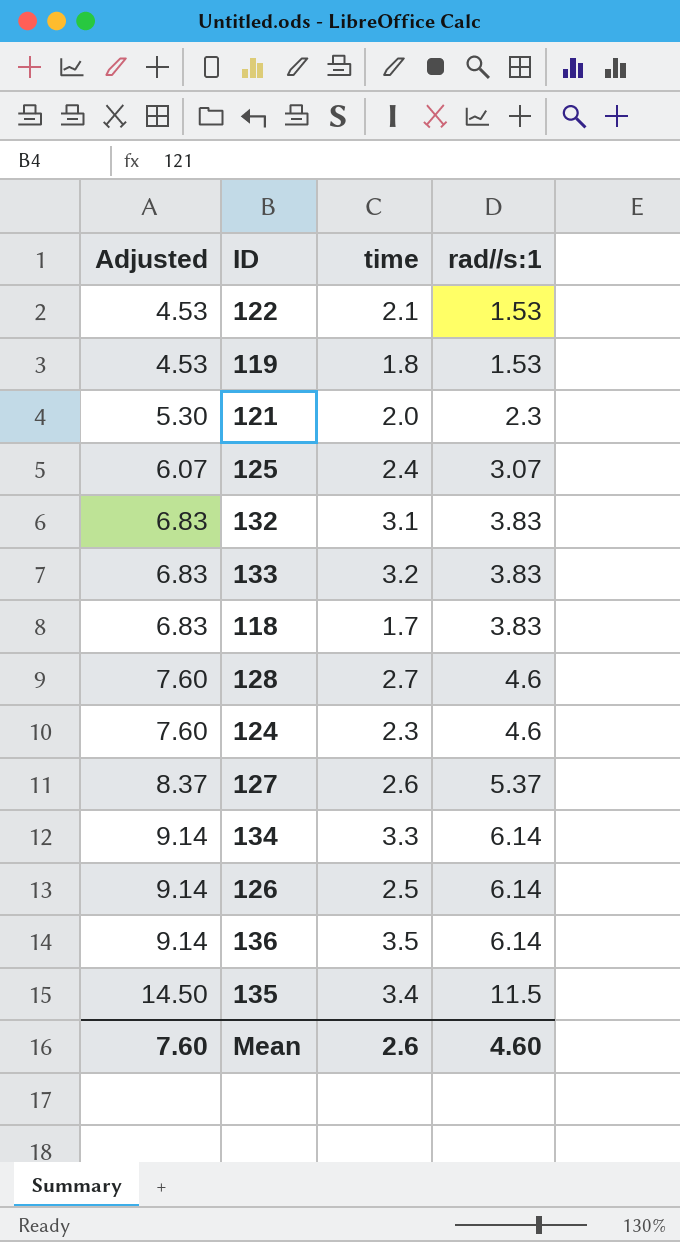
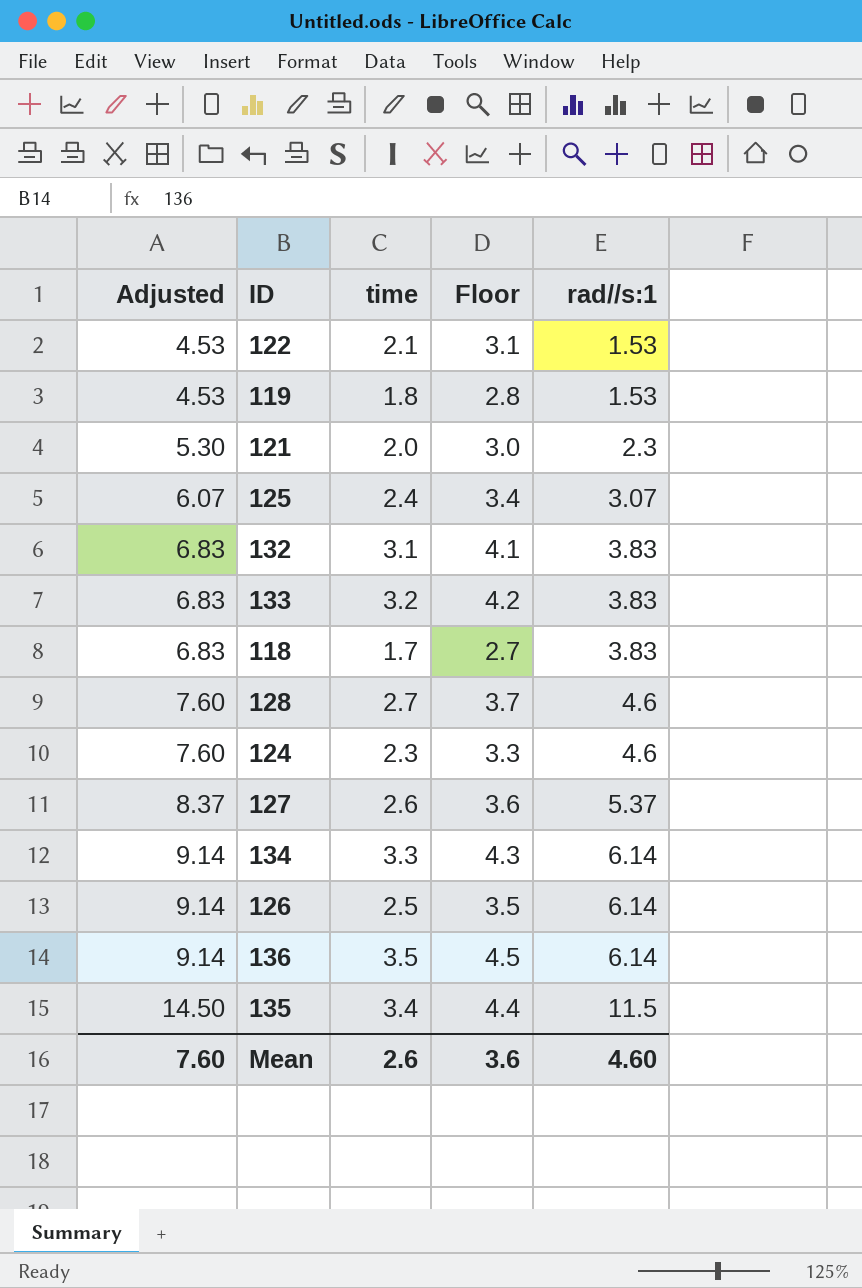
column Floor | formula: none -> [time] + 1

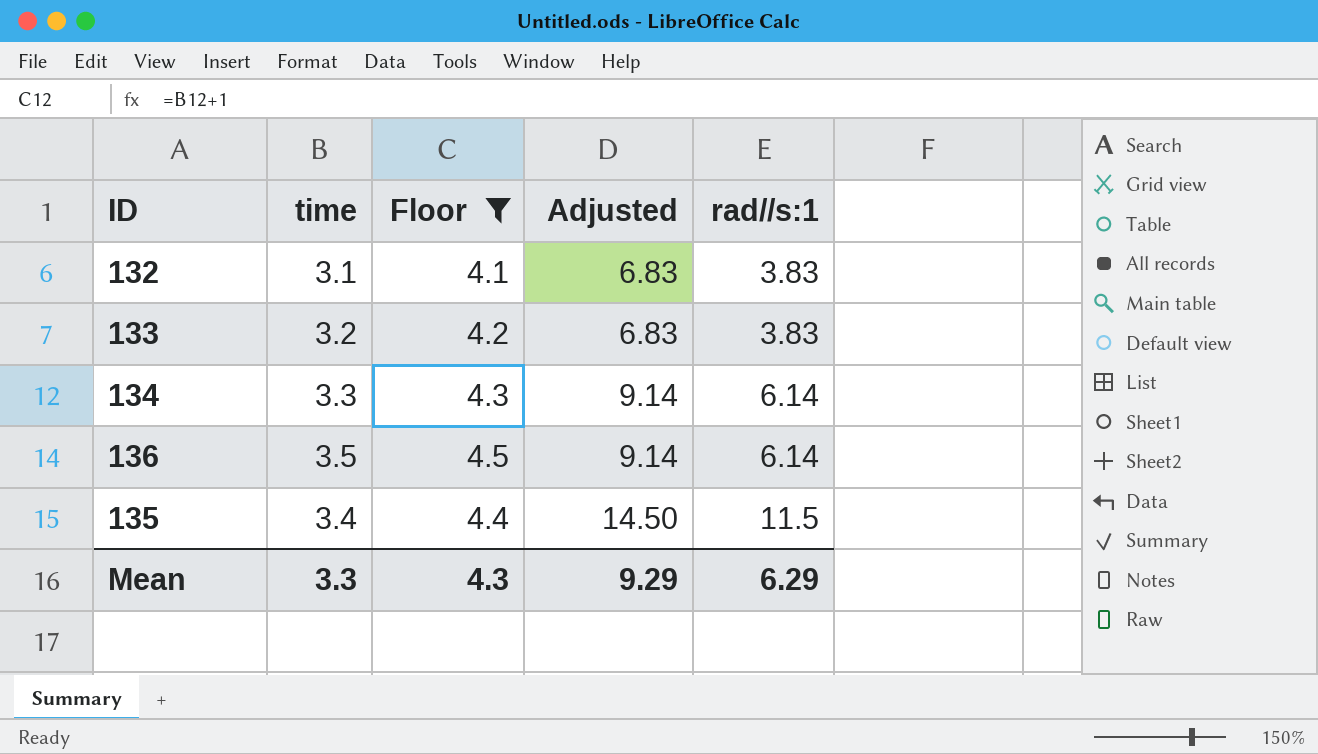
filter: none -> Floor >= 4.1
column Adjusted | position: 1 -> 4
Mean | time: 2.6 -> 3.3
Mean | Floor: 3.6 -> 4.3
Mean | Adjusted: 7.60 -> 9.29
Mean | rad//s:1: 4.60 -> 6.29

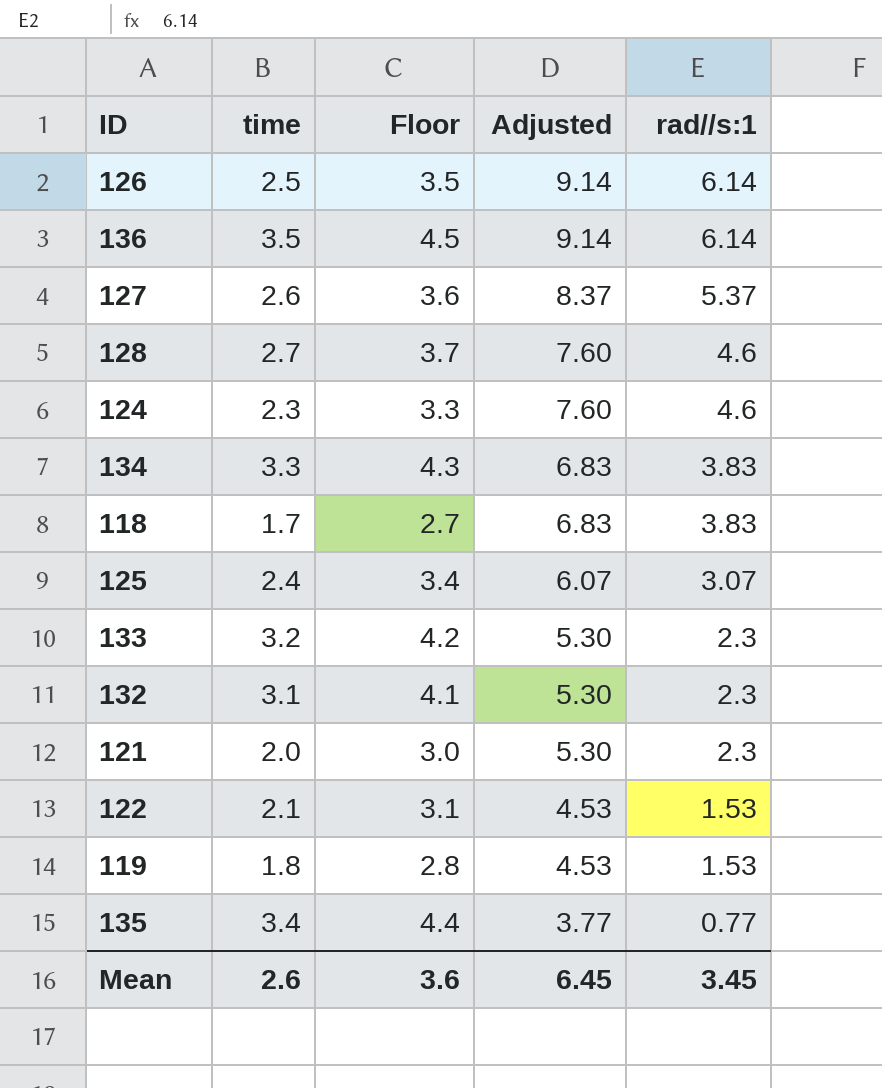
filter: Floor >= 4.1 -> none
row order: Adjusted ascending -> Adjusted descending
134 | Adjusted: 9.14 -> 6.83
134 | rad//s:1: 6.14 -> 3.83
133 | Adjusted: 6.83 -> 5.30
133 | rad//s:1: 3.83 -> 2.3
132 | Adjusted: 6.83 -> 5.30
132 | rad//s:1: 3.83 -> 2.3
135 | Adjusted: 14.50 -> 3.77
135 | rad//s:1: 11.5 -> 0.77
Mean | time: 3.3 -> 2.6
Mean | Floor: 4.3 -> 3.6
Mean | Adjusted: 9.29 -> 6.45
Mean | rad//s:1: 6.29 -> 3.45

